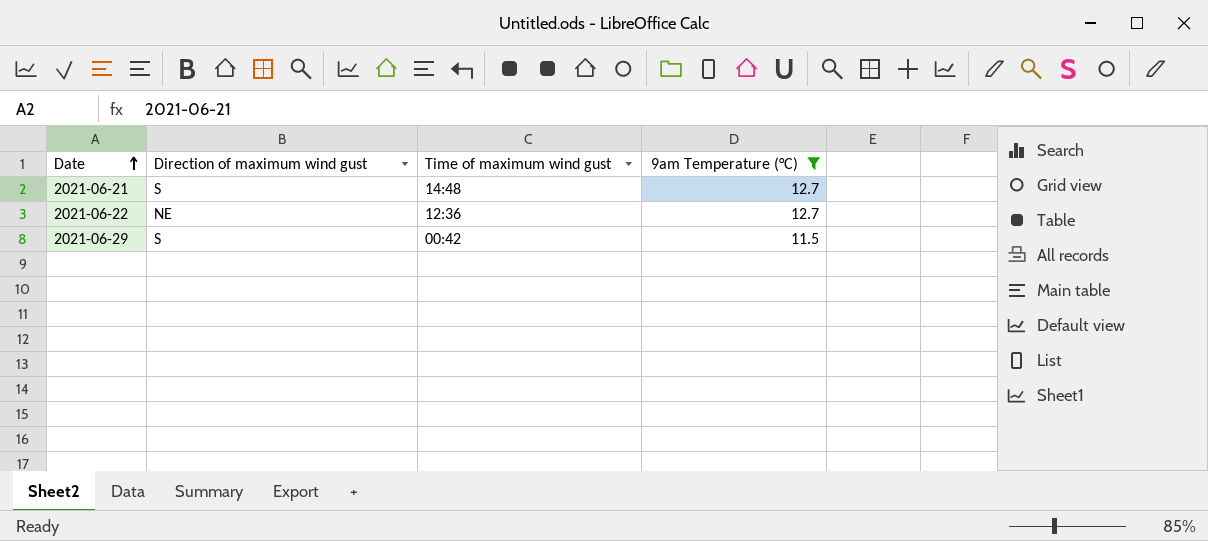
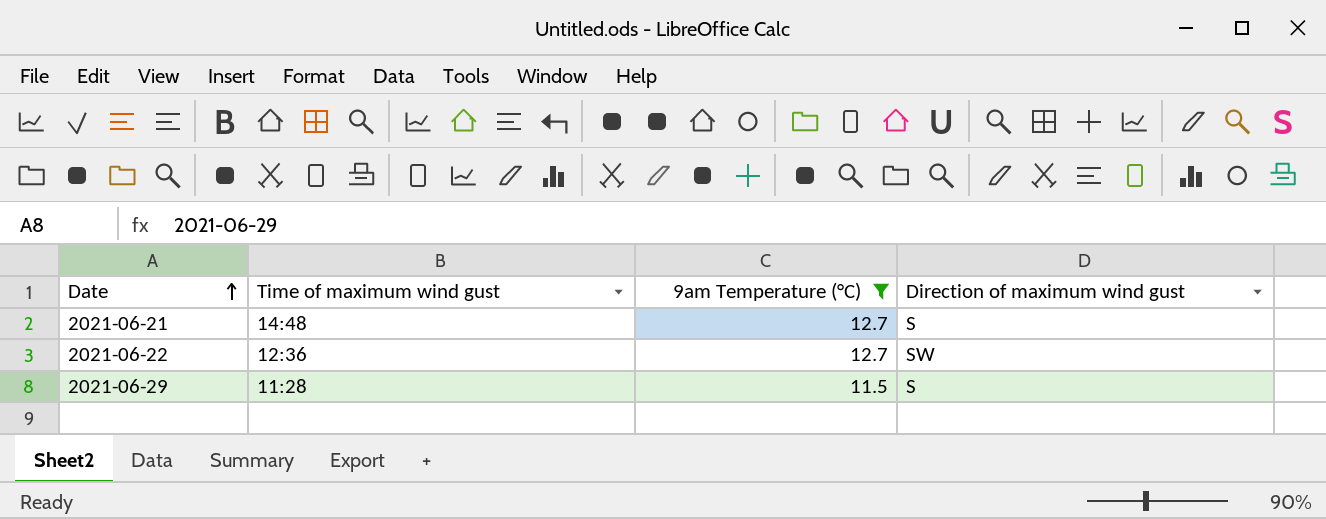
column Direction of maximum wind gust | position: 2 -> 4
2021-06-22 | Direction of maximum wind gust: NE -> SW
2021-06-29 | Time of maximum wind gust: 00:42 -> 11:28

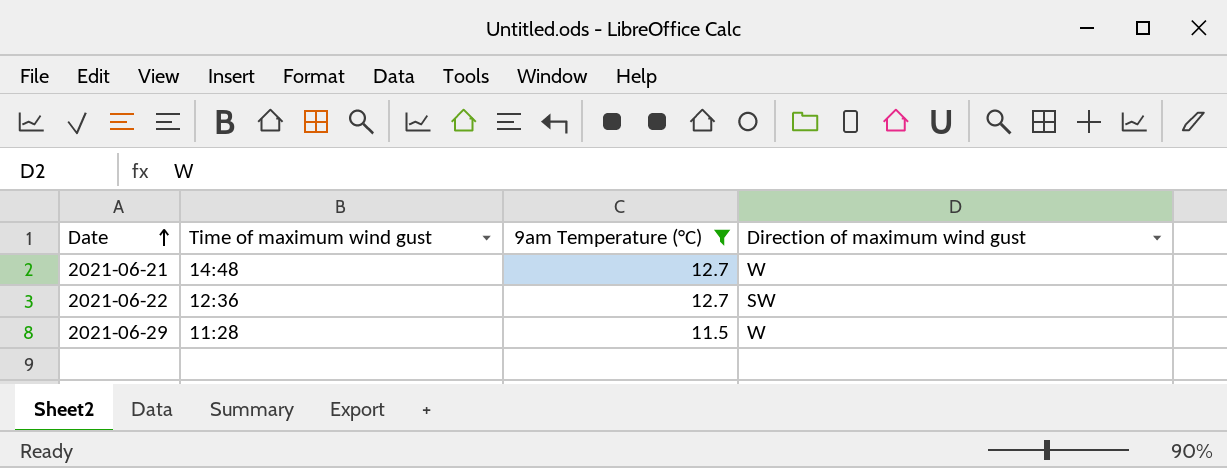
2021-06-21 | Direction of maximum wind gust: S -> W
2021-06-29 | Direction of maximum wind gust: S -> W

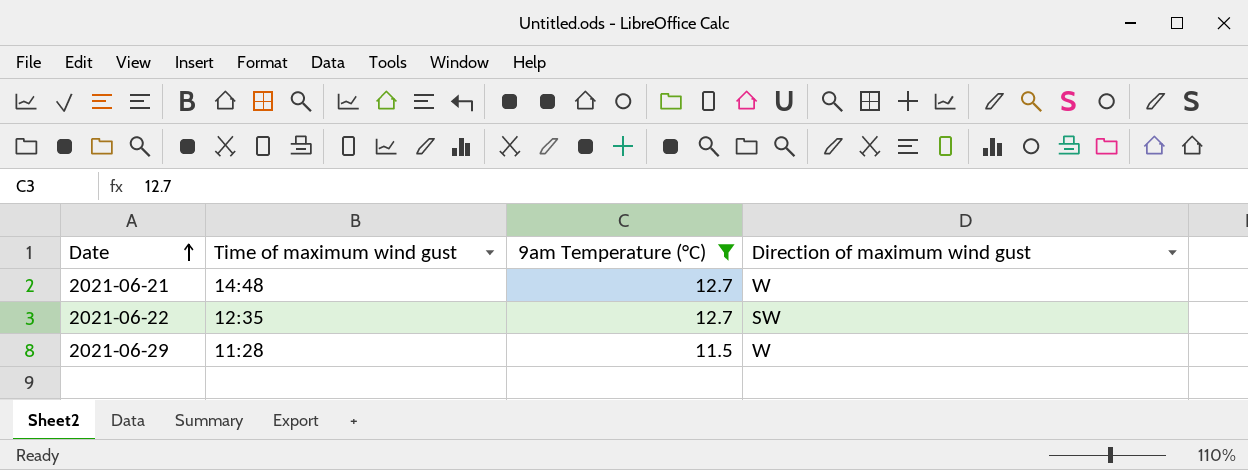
2021-06-22 | Time of maximum wind gust: 12:36 -> 12:35

